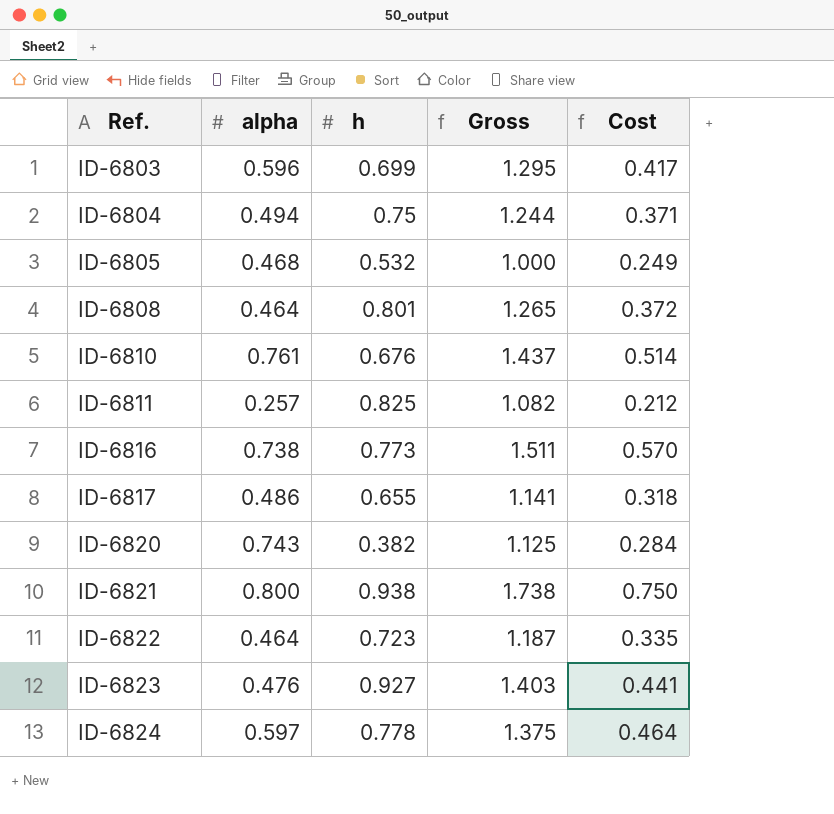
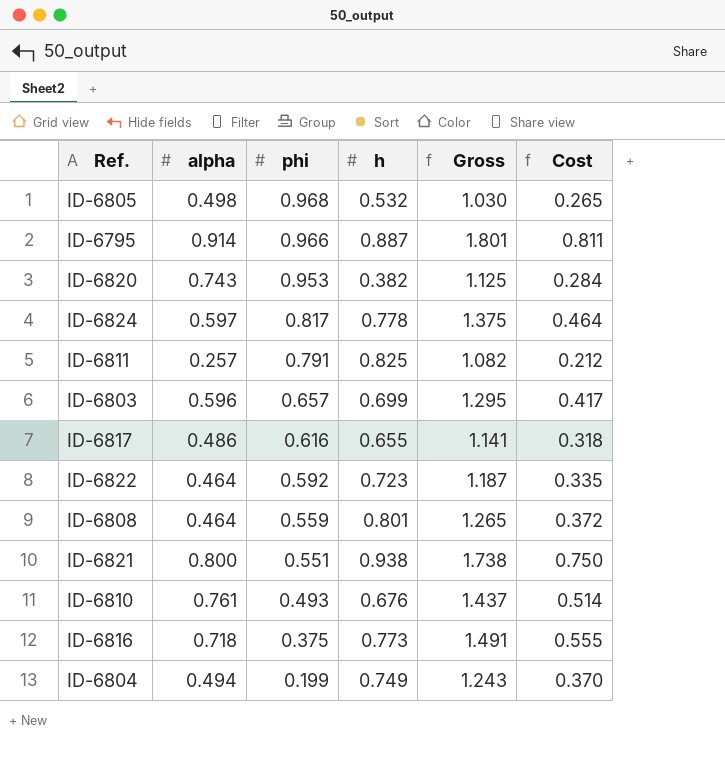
row order: Ref. ascending -> phi descending
column phi | position: none -> 3
row ID-6823: 0.476 | 0.927 | 1.403 | 0.441 -> none
ID-6805 | alpha: 0.468 -> 0.498
ID-6805 | Gross: 1.000 -> 1.030
ID-6805 | Cost: 0.249 -> 0.265
row ID-6795: none -> 0.914 | 0.966 | 0.887 | 1.801 | 0.811
ID-6816 | alpha: 0.738 -> 0.718
ID-6816 | Gross: 1.511 -> 1.491
ID-6816 | Cost: 0.570 -> 0.555
ID-6804 | h: 0.75 -> 0.749
ID-6804 | Gross: 1.244 -> 1.243
ID-6804 | Cost: 0.371 -> 0.370

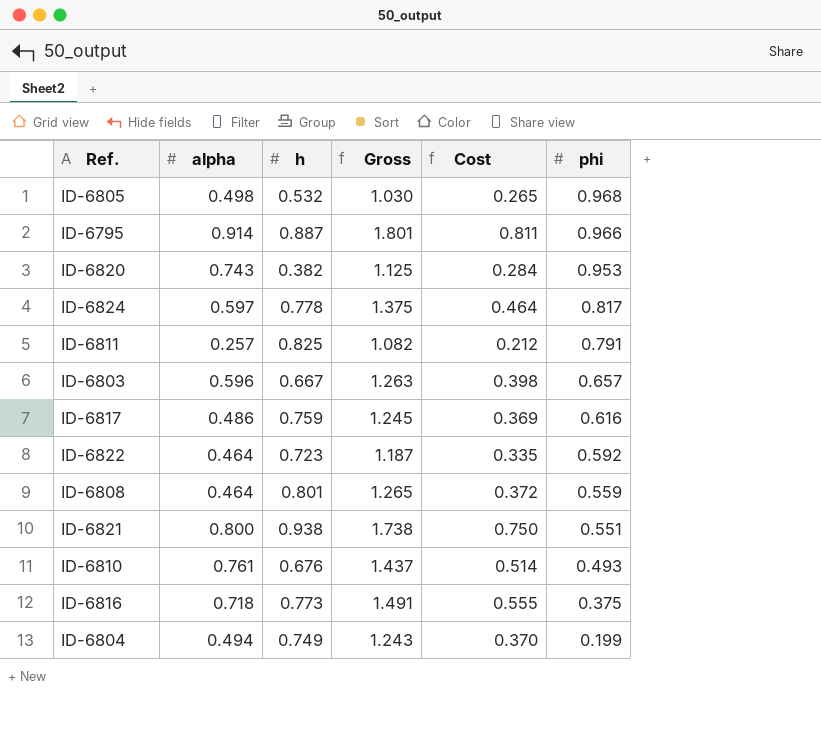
column phi | position: 3 -> 6
ID-6803 | h: 0.699 -> 0.667
ID-6803 | Gross: 1.295 -> 1.263
ID-6803 | Cost: 0.417 -> 0.398
ID-6817 | h: 0.655 -> 0.759
ID-6817 | Gross: 1.141 -> 1.245
ID-6817 | Cost: 0.318 -> 0.369

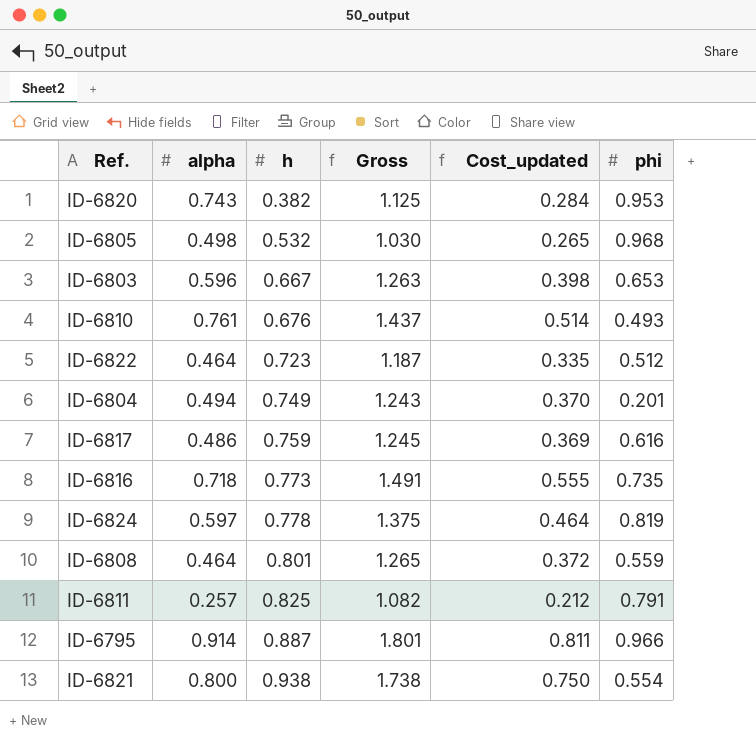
row order: phi descending -> h ascending
column name: Cost -> Cost_updated
ID-6803 | phi: 0.657 -> 0.653
ID-6822 | phi: 0.592 -> 0.512
ID-6804 | phi: 0.199 -> 0.201
ID-6816 | phi: 0.375 -> 0.735
ID-6824 | phi: 0.817 -> 0.819
ID-6821 | phi: 0.551 -> 0.554

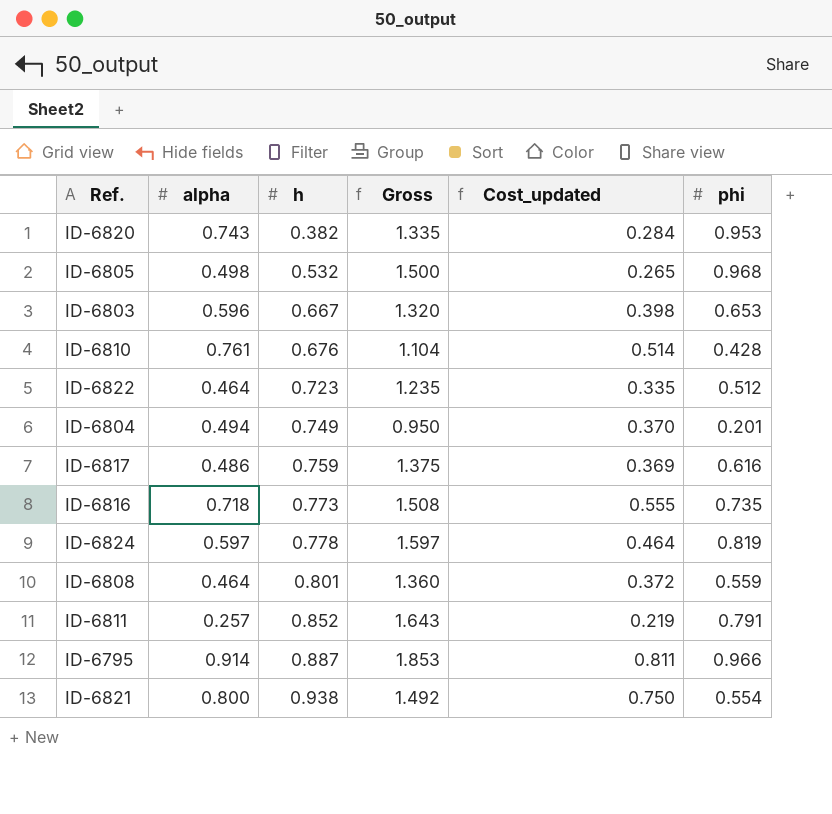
column Gross | formula: [alpha] + [h] -> [h] + [phi]
ID-6810 | phi: 0.493 -> 0.428
ID-6811 | h: 0.825 -> 0.852
ID-6811 | Cost_updated: 0.212 -> 0.219

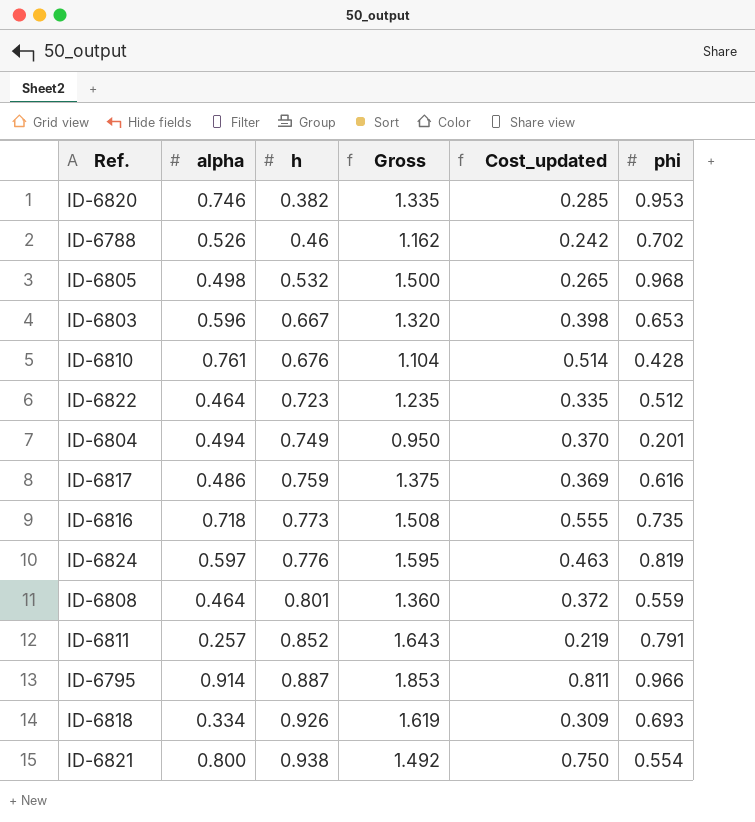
ID-6820 | alpha: 0.743 -> 0.746
ID-6820 | Cost_updated: 0.284 -> 0.285
row ID-6788: none -> 0.526 | 0.46 | 1.162 | 0.242 | 0.702
ID-6824 | h: 0.778 -> 0.776
ID-6824 | Gross: 1.597 -> 1.595
ID-6824 | Cost_updated: 0.464 -> 0.463
row ID-6818: none -> 0.334 | 0.926 | 1.619 | 0.309 | 0.693

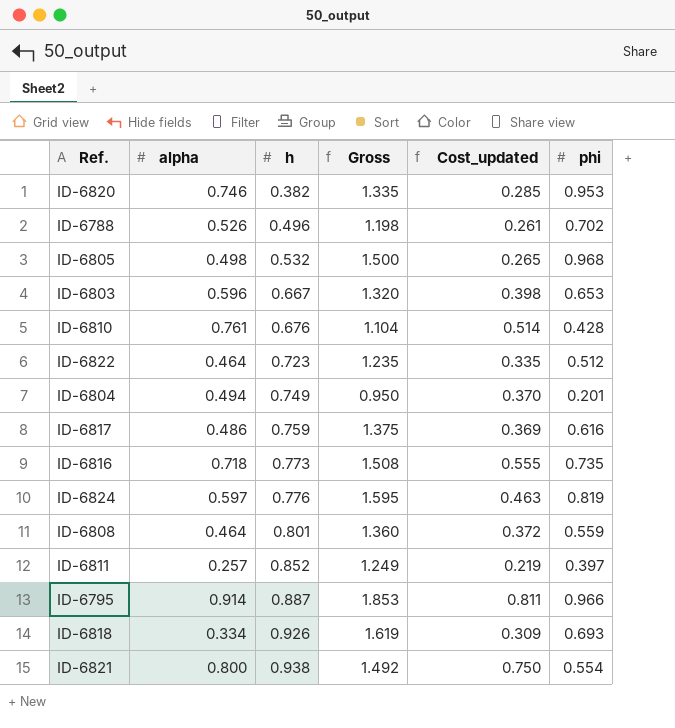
ID-6788 | h: 0.46 -> 0.496
ID-6788 | Gross: 1.162 -> 1.198
ID-6788 | Cost_updated: 0.242 -> 0.261
ID-6811 | Gross: 1.643 -> 1.249
ID-6811 | phi: 0.791 -> 0.397

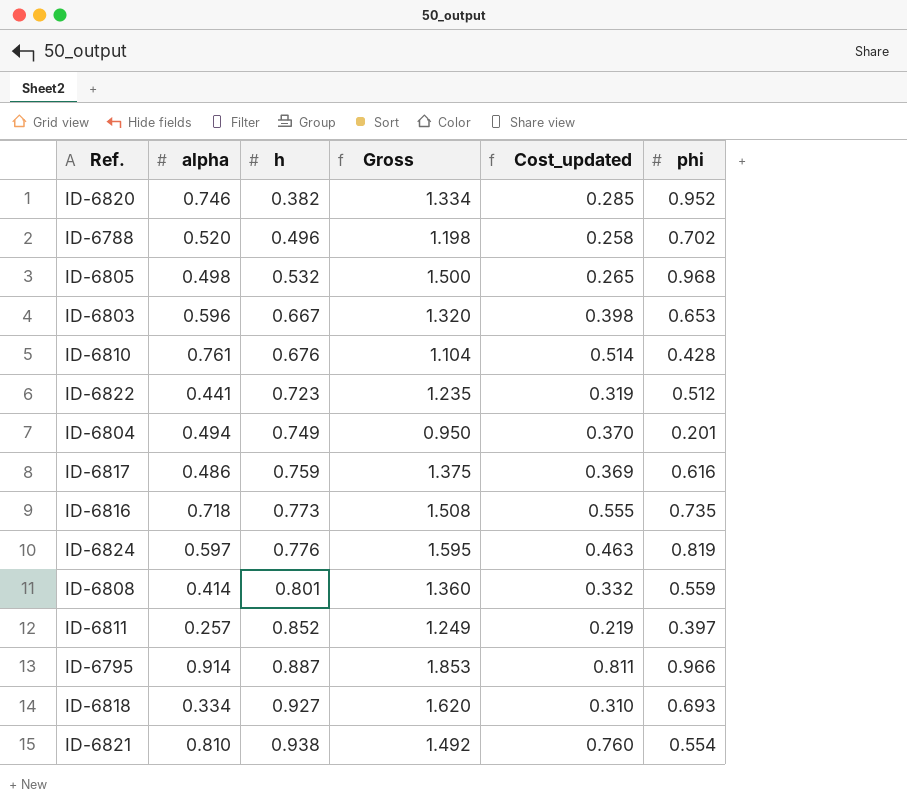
ID-6820 | Gross: 1.335 -> 1.334
ID-6820 | phi: 0.953 -> 0.952
ID-6788 | alpha: 0.526 -> 0.520
ID-6788 | Cost_updated: 0.261 -> 0.258
ID-6822 | alpha: 0.464 -> 0.441
ID-6822 | Cost_updated: 0.335 -> 0.319
ID-6808 | alpha: 0.464 -> 0.414
ID-6808 | Cost_updated: 0.372 -> 0.332
ID-6818 | h: 0.926 -> 0.927
ID-6818 | Gross: 1.619 -> 1.620
ID-6818 | Cost_updated: 0.309 -> 0.310
ID-6821 | alpha: 0.800 -> 0.810
ID-6821 | Cost_updated: 0.750 -> 0.760

